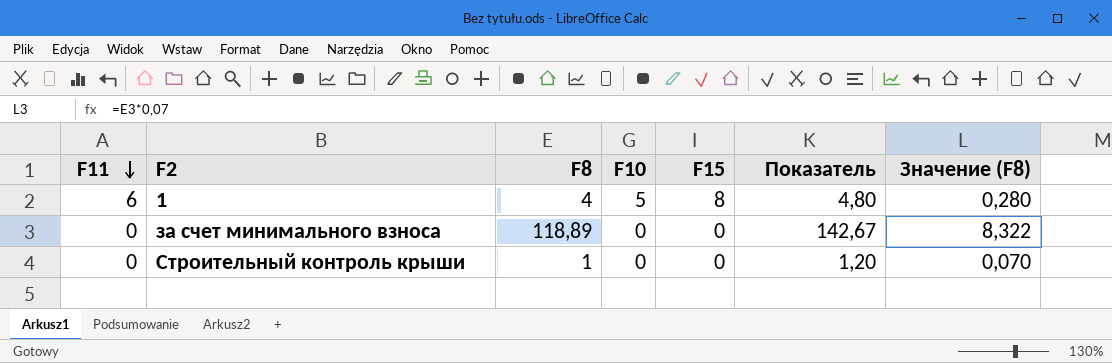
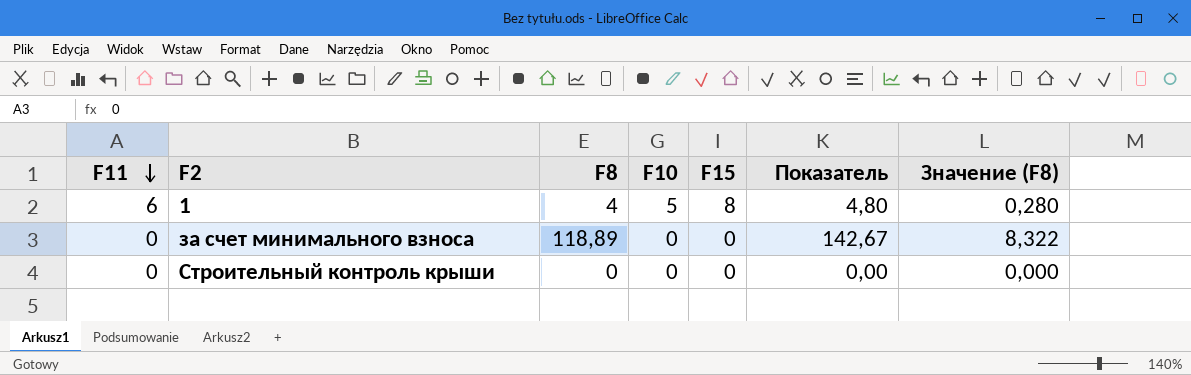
Строительный контроль крыши | F8: 1 -> 0
Строительный контроль крыши | Показатель: 1,20 -> 0,00
Строительный контроль крыши | Значение (F8): 0,070 -> 0,000

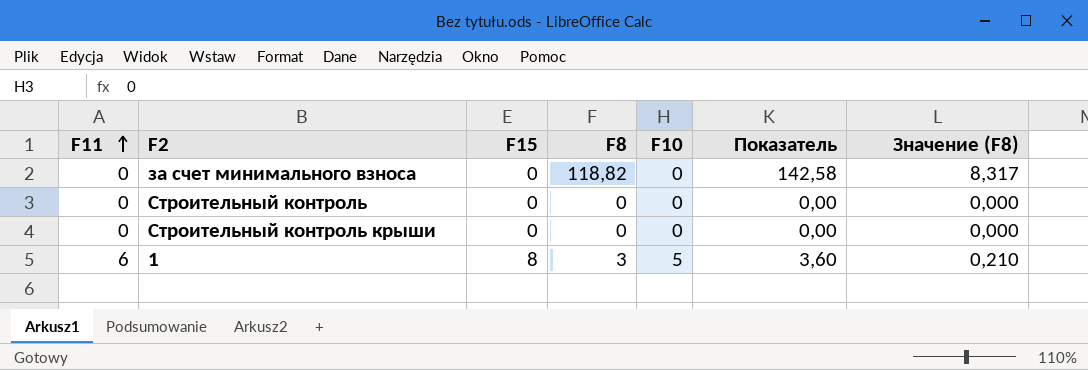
row order: F11 descending -> F11 ascending
column F15 | position: 5 -> 3
за счет минимального взноса | F8: 118,89 -> 118,82
за счет минимального взноса | Показатель: 142,67 -> 142,58
за счет минимального взноса | Значение (F8): 8,322 -> 8,317
row Строительный контроль: none -> 0 | 0 | 0 | 0 | 0,00 | 0,000
1 | F8: 4 -> 3
1 | Показатель: 4,80 -> 3,60
1 | Значение (F8): 0,280 -> 0,210

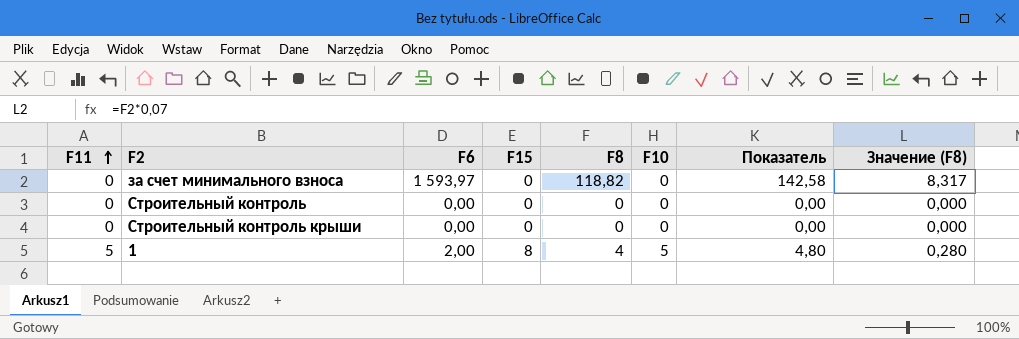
column F6 | position: none -> 3
1 | F11: 6 -> 5
1 | F8: 3 -> 4
1 | Показатель: 3,60 -> 4,80
1 | Значение (F8): 0,210 -> 0,280

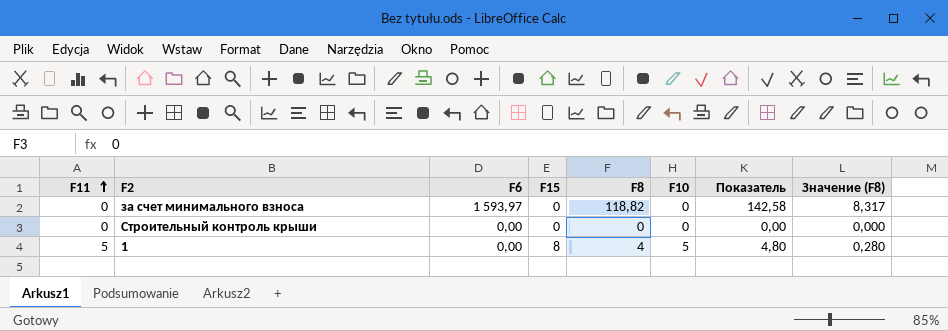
row Строительный контроль: 0 | 0,00 | 0 | 0 | 0 | 0,00 | 0,000 -> none
1 | F6: 2,00 -> 0,00

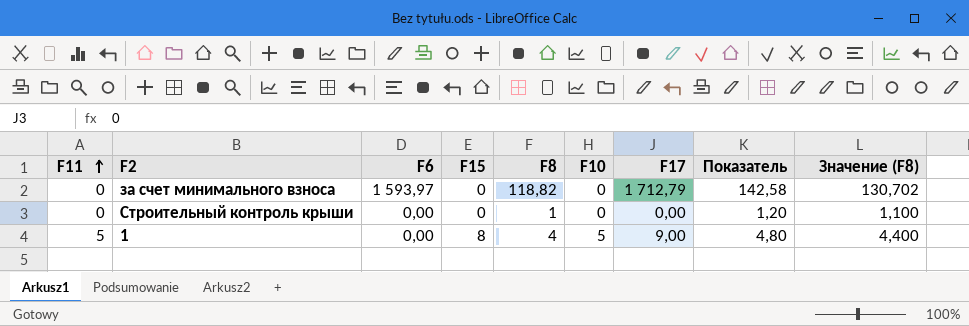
column F17 | position: none -> 7
column Значение (F8) | formula: [F8] * 0,07 -> [F8] * 1,1
Строительный контроль крыши | F8: 0 -> 1
Строительный контроль крыши | Показатель: 0,00 -> 1,20

